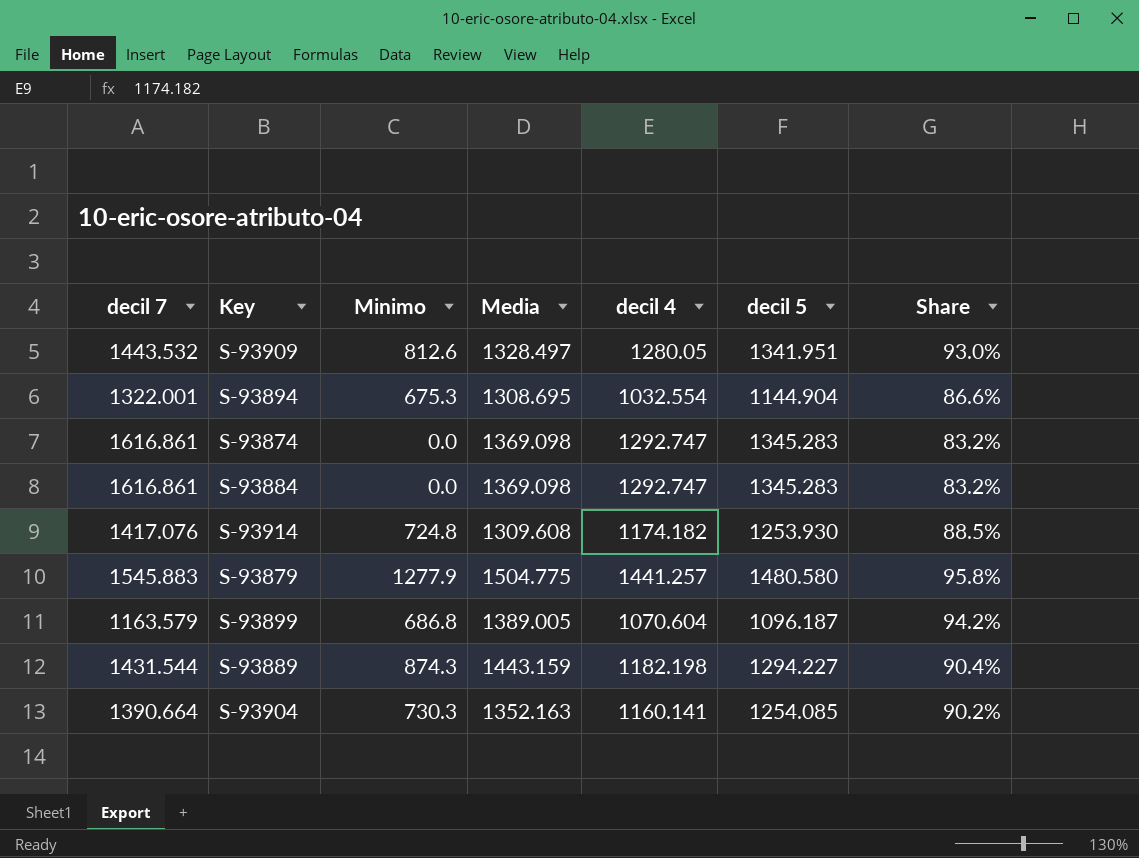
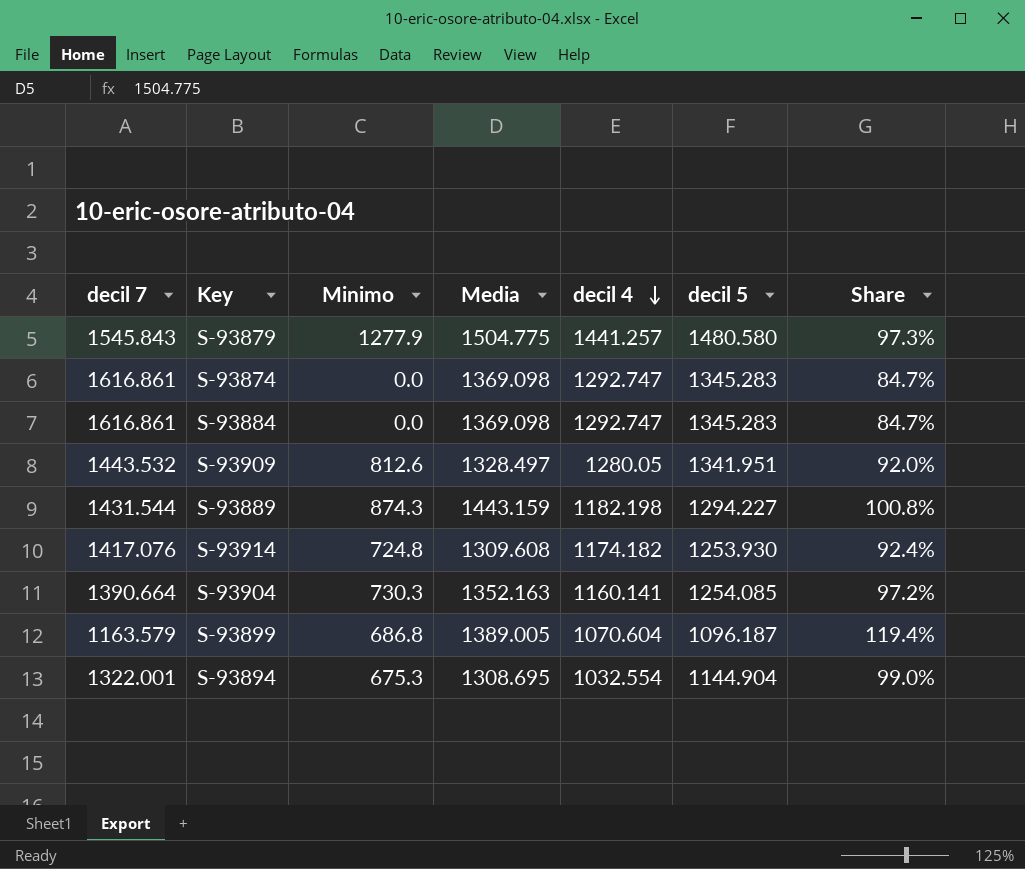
row order: none -> decil 4 descending
column Share | formula: [decil 5] / [decil 7] -> [Media] / [decil 7]
S-93879 | decil 7: 1545.883 -> 1545.843

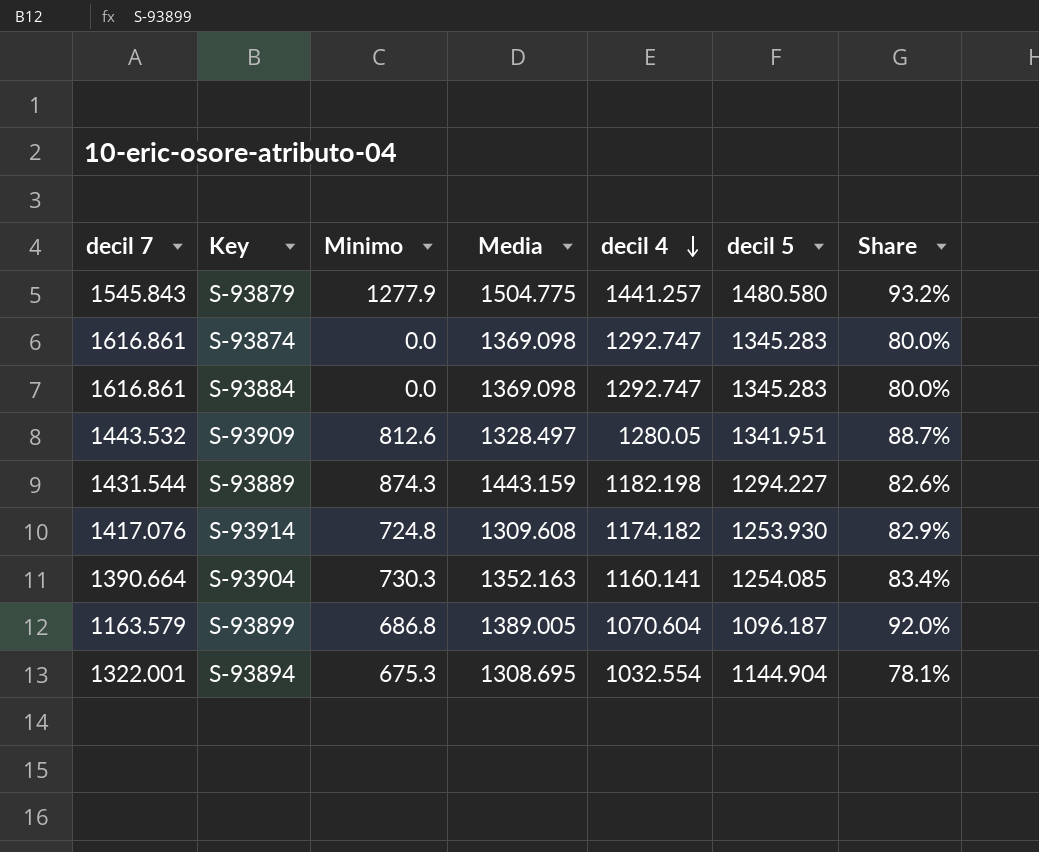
column Share | formula: [Media] / [decil 7] -> [decil 4] / [decil 7]

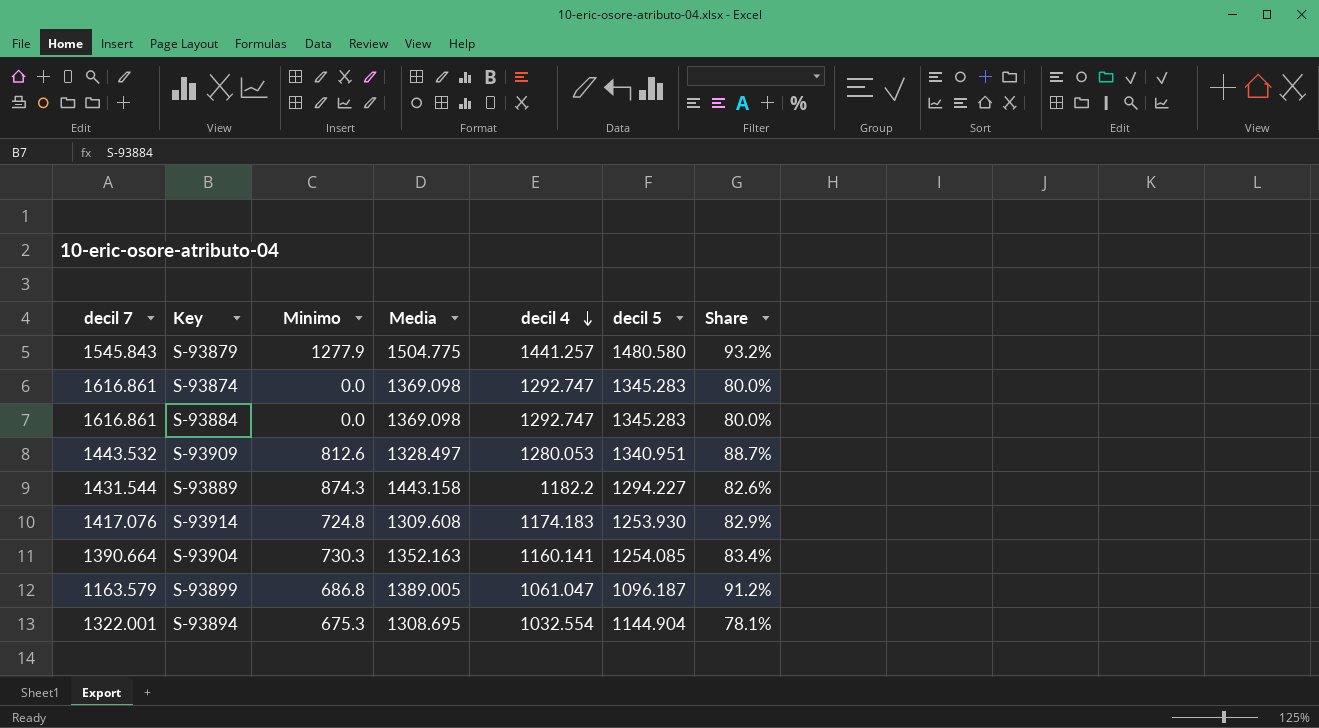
S-93909 | decil 4: 1280.05 -> 1280.053
S-93909 | decil 5: 1341.951 -> 1340.951
S-93889 | Media: 1443.159 -> 1443.158
S-93889 | decil 4: 1182.198 -> 1182.2
S-93914 | decil 4: 1174.182 -> 1174.183
S-93899 | decil 4: 1070.604 -> 1061.047
S-93899 | Share: 92.0% -> 91.2%

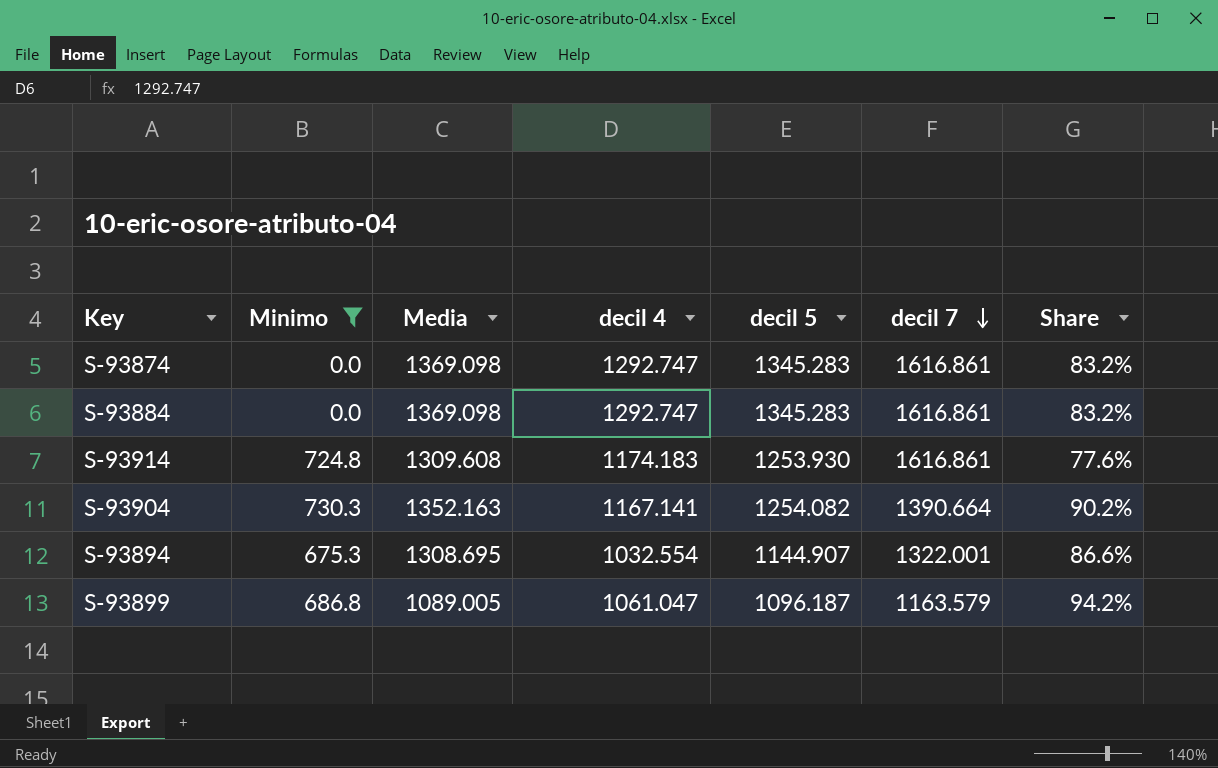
filter: none -> Minimo <= 730.3
row order: decil 4 descending -> decil 7 descending
column decil 7 | position: 1 -> 6
column Share | formula: [decil 4] / [decil 7] -> [decil 5] / [decil 7]
S-93914 | decil 7: 1417.076 -> 1616.861
S-93904 | decil 4: 1160.141 -> 1167.141
S-93904 | decil 5: 1254.085 -> 1254.082
S-93894 | decil 5: 1144.904 -> 1144.907
S-93899 | Media: 1389.005 -> 1089.005

